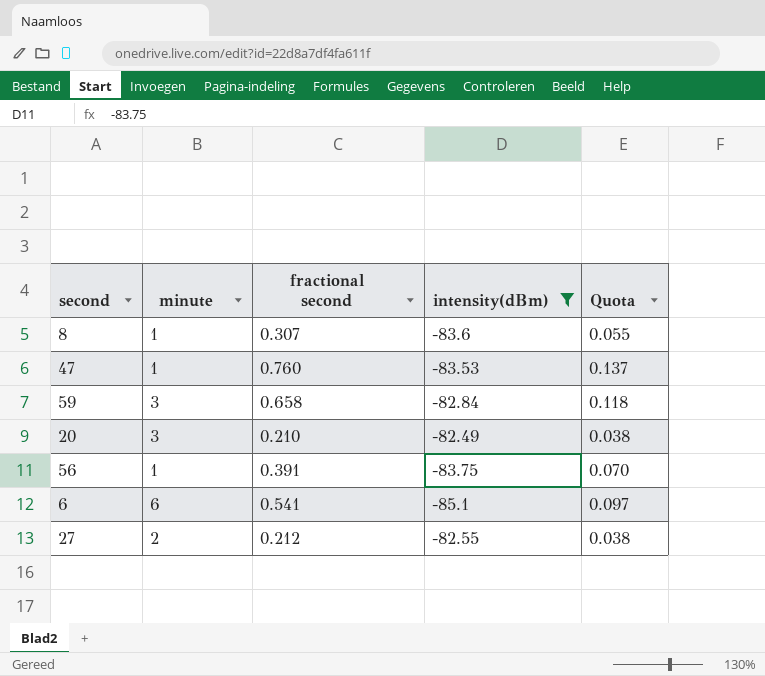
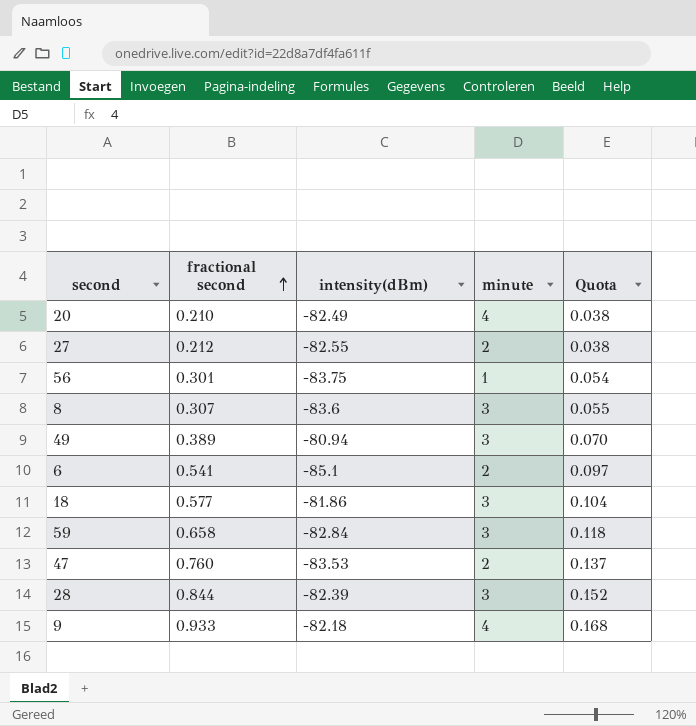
filter: intensity(dBm) <= -82.49 -> none
row order: none -> fractional second ascending
column minute | position: 2 -> 4
20 | minute: 3 -> 4
56 | fractional second: 0.391 -> 0.301
56 | Quota: 0.070 -> 0.054
8 | minute: 1 -> 3
6 | minute: 6 -> 2
47 | minute: 1 -> 2

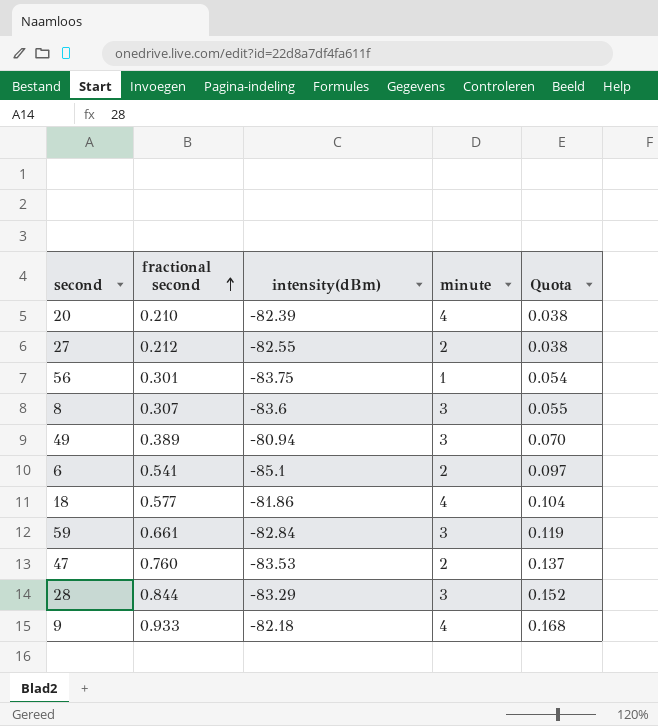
20 | intensity(dBm): -82.49 -> -82.39
18 | minute: 3 -> 4
59 | fractional second: 0.658 -> 0.661
59 | Quota: 0.118 -> 0.119
28 | intensity(dBm): -82.39 -> -83.29

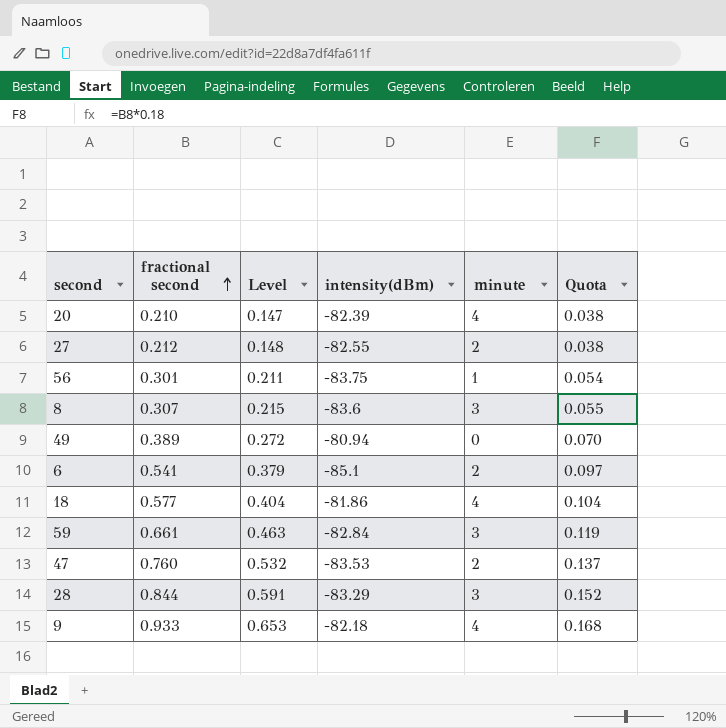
column Level | formula: none -> [fractional second] * 0.7
49 | minute: 3 -> 0

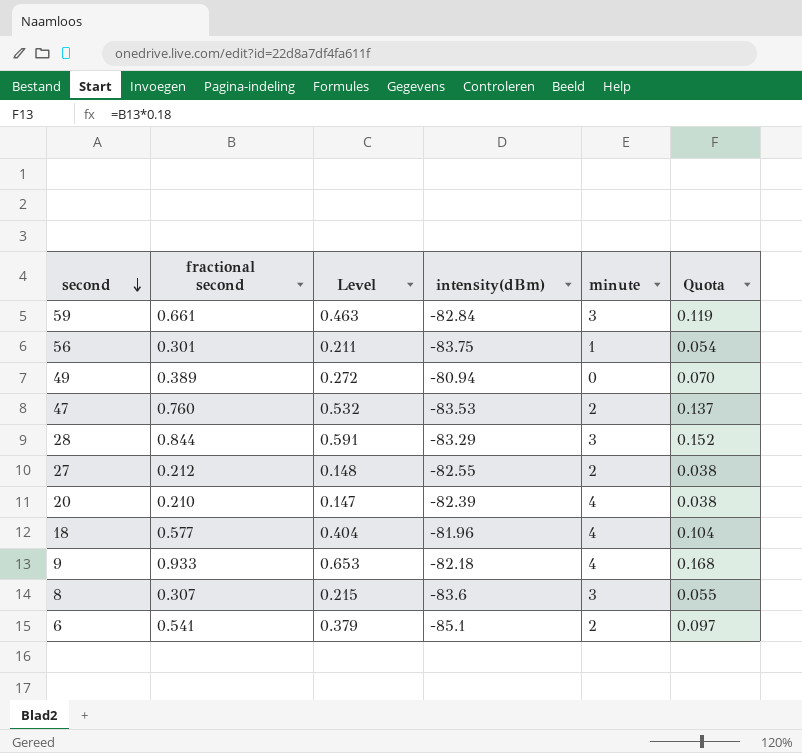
row order: fractional second ascending -> second descending
18 | intensity(dBm): -81.86 -> -81.96

